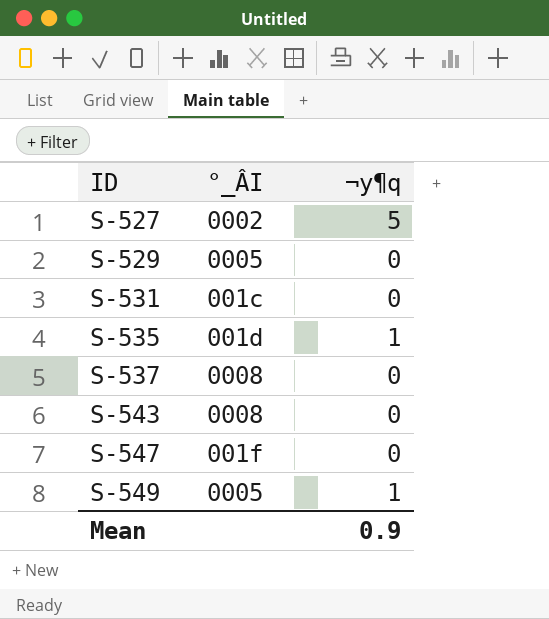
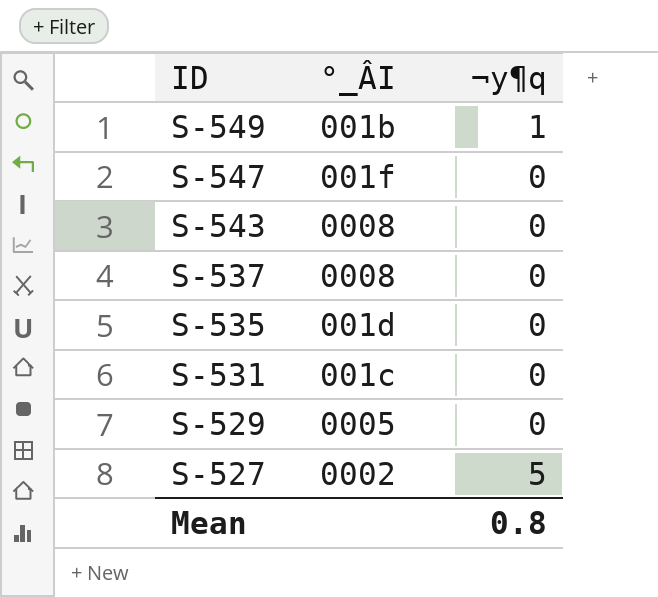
row order: ID ascending -> ID descending
S-549 | °_ÂI: 0005 -> 001b
S-535 | ¬y¶q: 1 -> 0
Mean | ¬y¶q: 0.9 -> 0.8

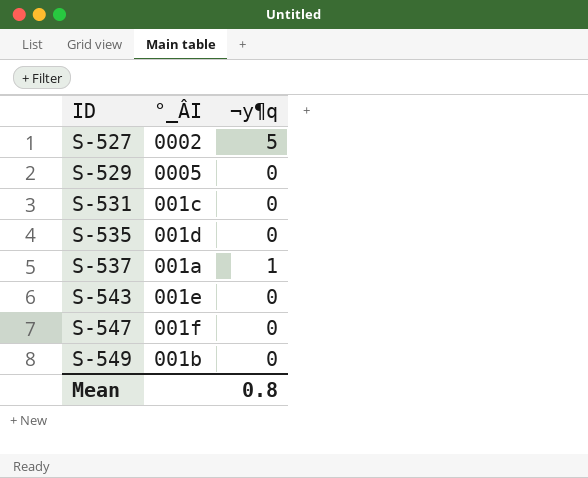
row order: ID descending -> ID ascending
S-537 | °_ÂI: 0008 -> 001a
S-537 | ¬y¶q: 0 -> 1
S-543 | °_ÂI: 0008 -> 001e
S-549 | ¬y¶q: 1 -> 0

